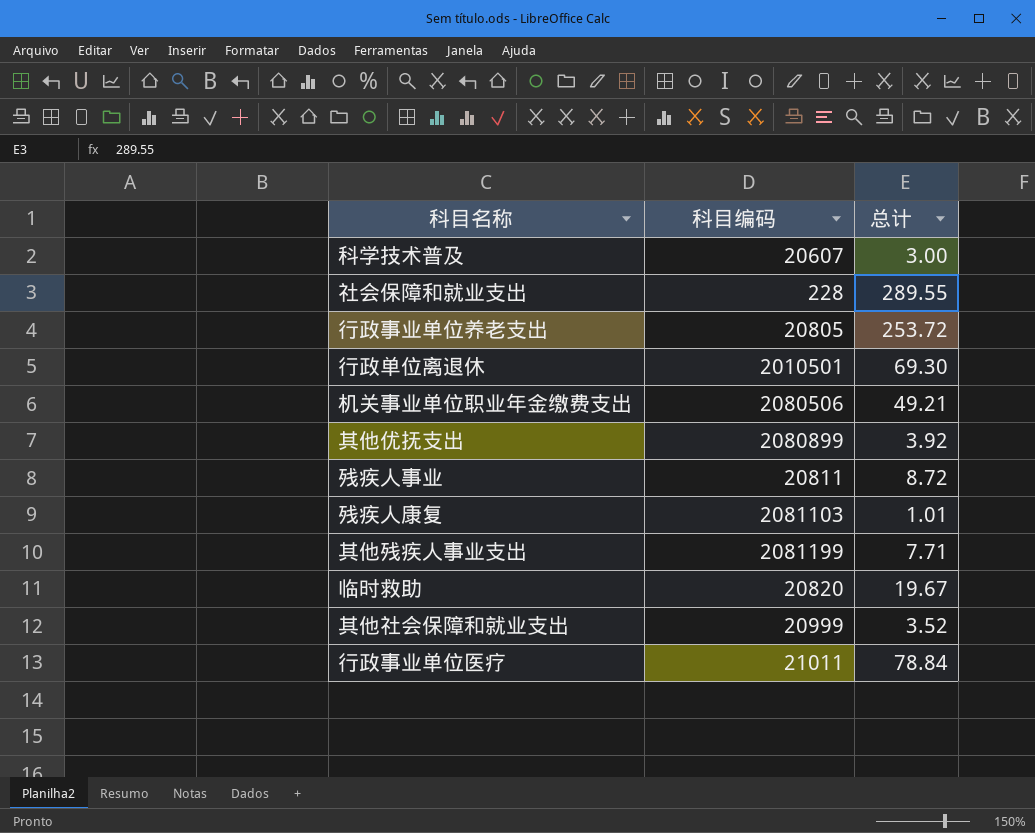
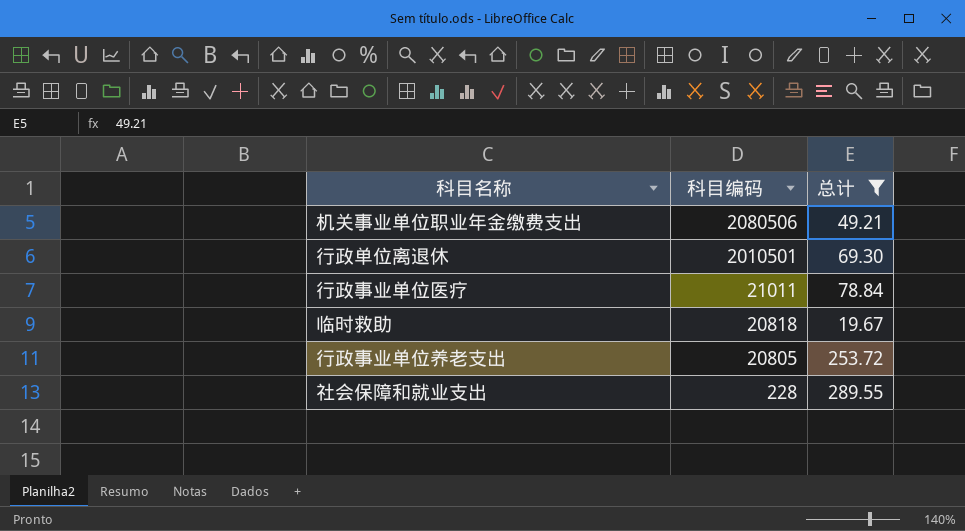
filter: none -> 总计 >= 19.67
row order: none -> 科目编码 descending
临时救助 | 科目编码: 20820 -> 20818

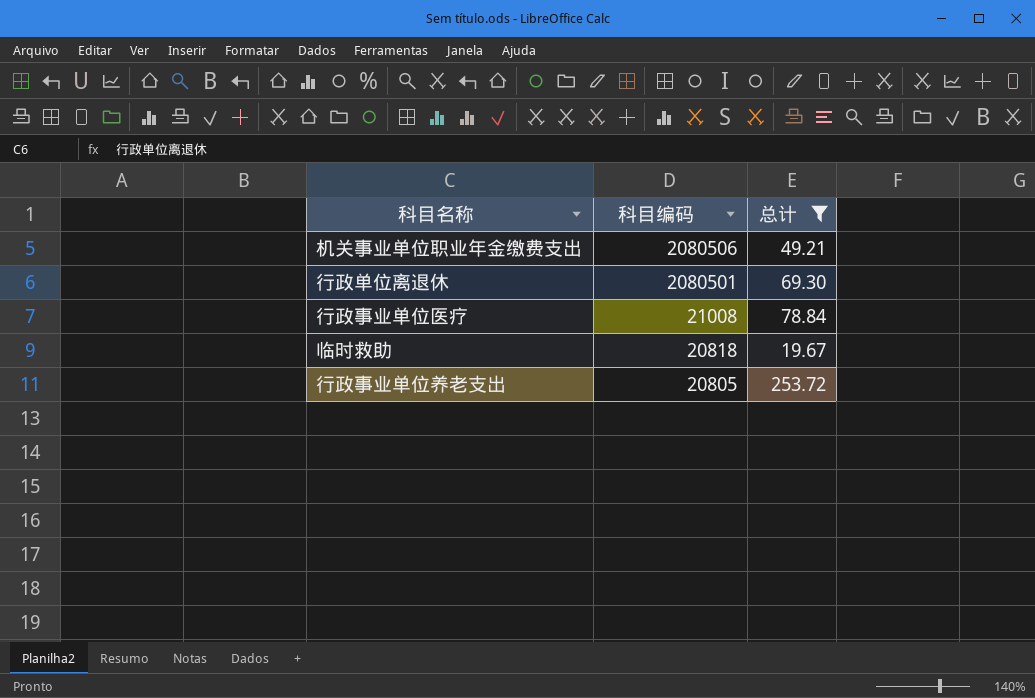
row 社会保障和就业支出: 228 | 289.55 -> none
行政单位离退休 | 科目编码: 2010501 -> 2080501
行政事业单位医疗 | 科目编码: 21011 -> 21008

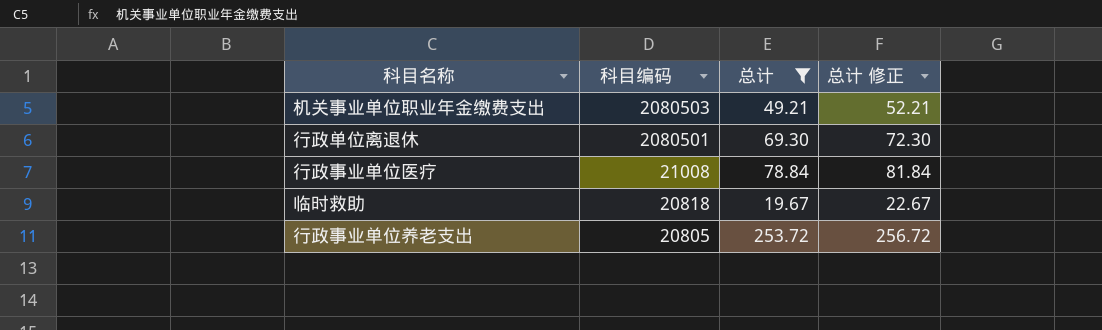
column 总计 修正 | formula: none -> [总计] + 3
机关事业单位职业年金缴费支出 | 科目编码: 2080506 -> 2080503

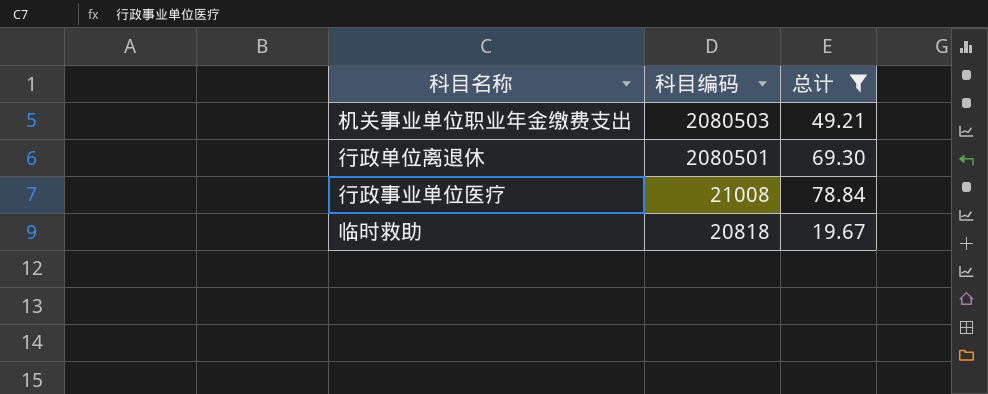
column 总计 修正 | formula: [总计] + 3 -> none
row 行政事业单位养老支出: 20805 | 253.72 | 256.72 -> none

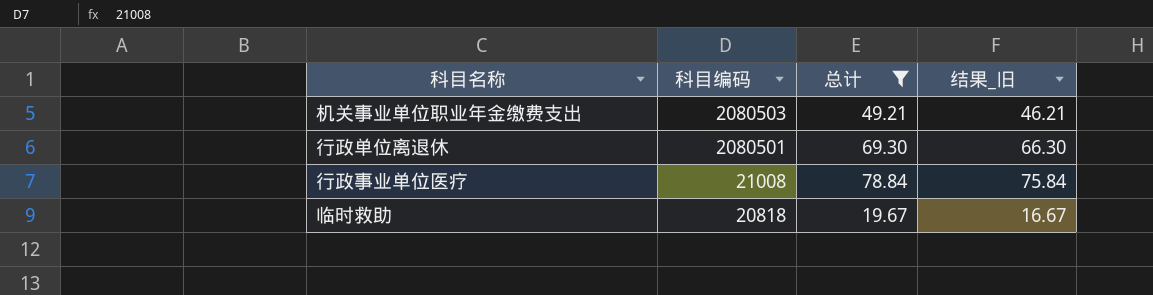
column 结果_旧 | formula: none -> [总计] - 3

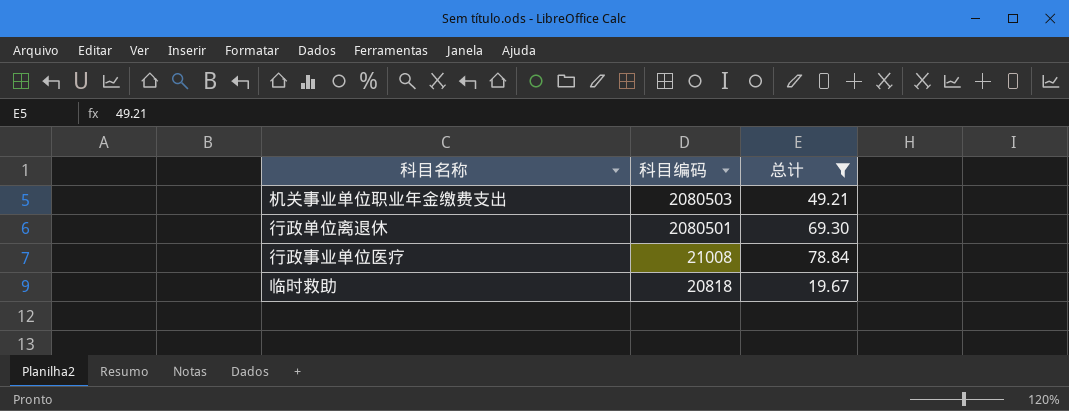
column 结果_旧 | formula: [总计] - 3 -> none

